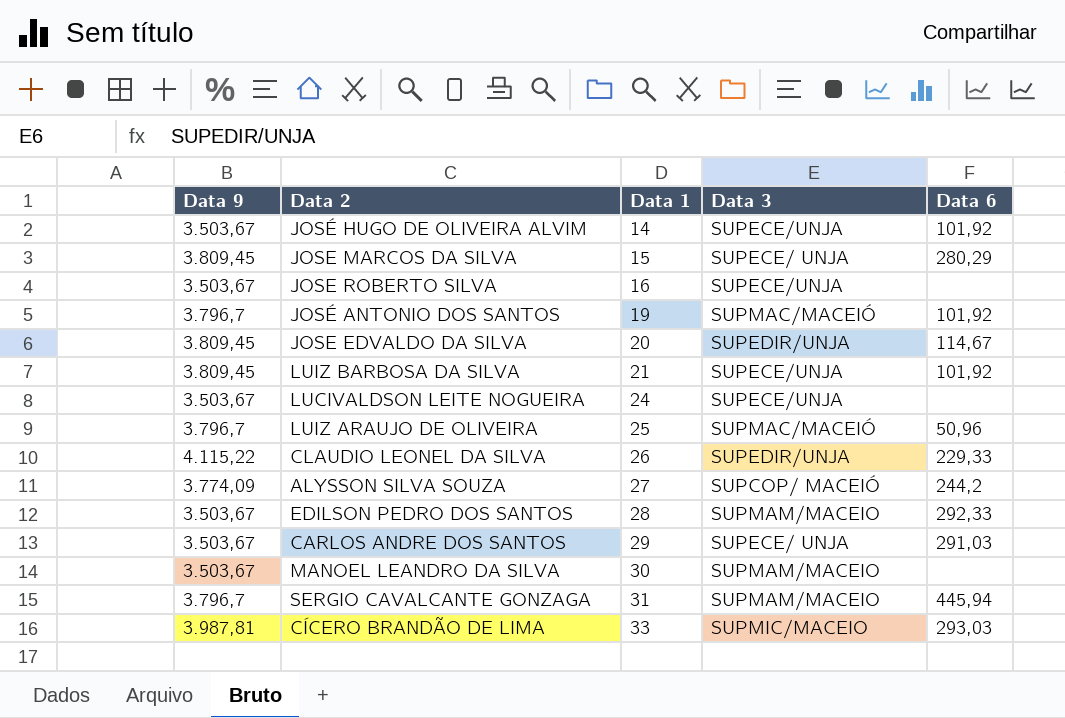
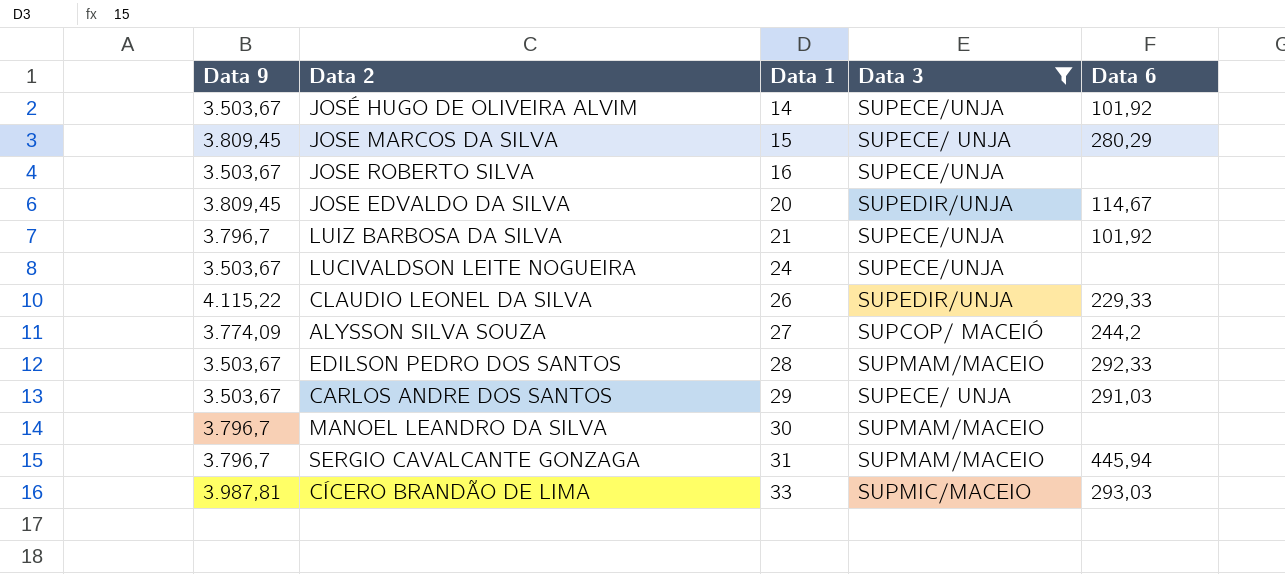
filter: none -> Data 3 != SUPMAC/MACEIÓ
LUIZ BARBOSA DA SILVA | Data 9: 3.809,45 -> 3.796,7
MANOEL LEANDRO DA SILVA | Data 9: 3.503,67 -> 3.796,7

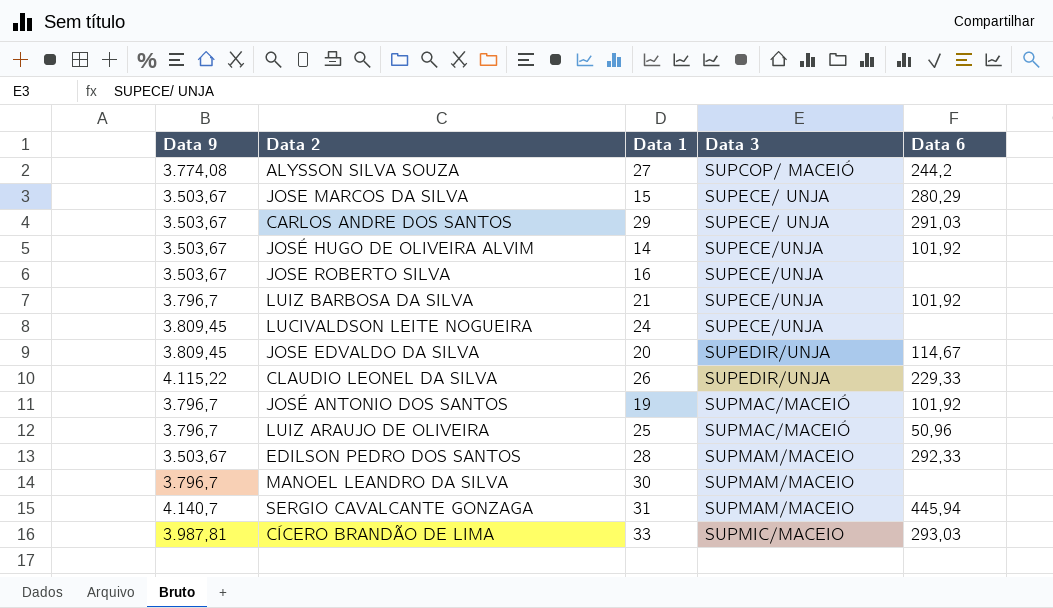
filter: Data 3 != SUPMAC/MACEIÓ -> none
row order: Data 1 ascending -> Data 3 ascending
ALYSSON SILVA SOUZA | Data 9: 3.774,09 -> 3.774,08
JOSE MARCOS DA SILVA | Data 9: 3.809,45 -> 3.503,67
LUCIVALDSON LEITE NOGUEIRA | Data 9: 3.503,67 -> 3.809,45
SERGIO CAVALCANTE GONZAGA | Data 9: 3.796,7 -> 4.140,7

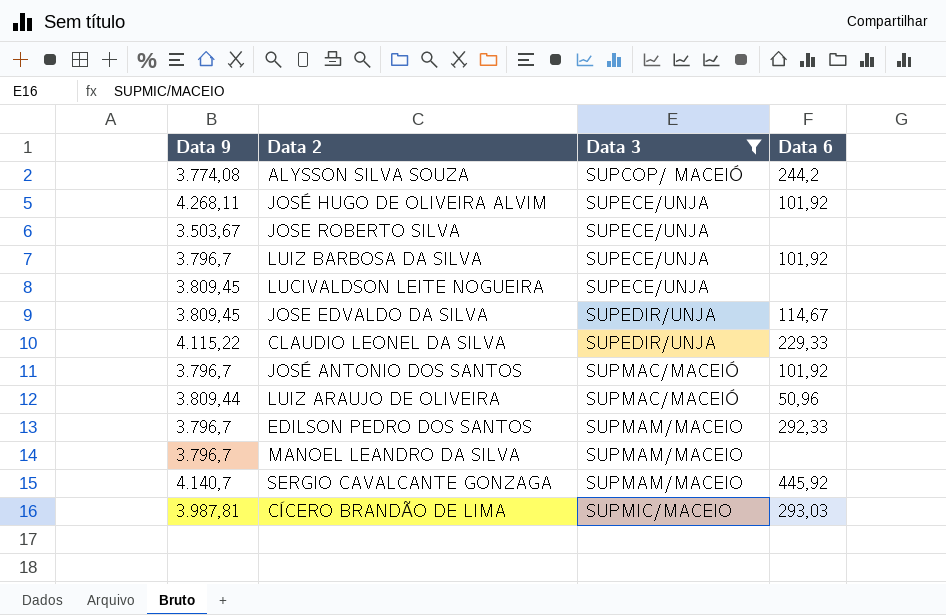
filter: none -> Data 3 != SUPECE/ UNJA
column Data 1 | position: 3 -> none
JOSÉ HUGO DE OLIVEIRA ALVIM | Data 9: 3.503,67 -> 4.268,11
LUIZ ARAUJO DE OLIVEIRA | Data 9: 3.796,7 -> 3.809,44
EDILSON PEDRO DOS SANTOS | Data 9: 3.503,67 -> 3.796,7
SERGIO CAVALCANTE GONZAGA | Data 6: 445,94 -> 445,92

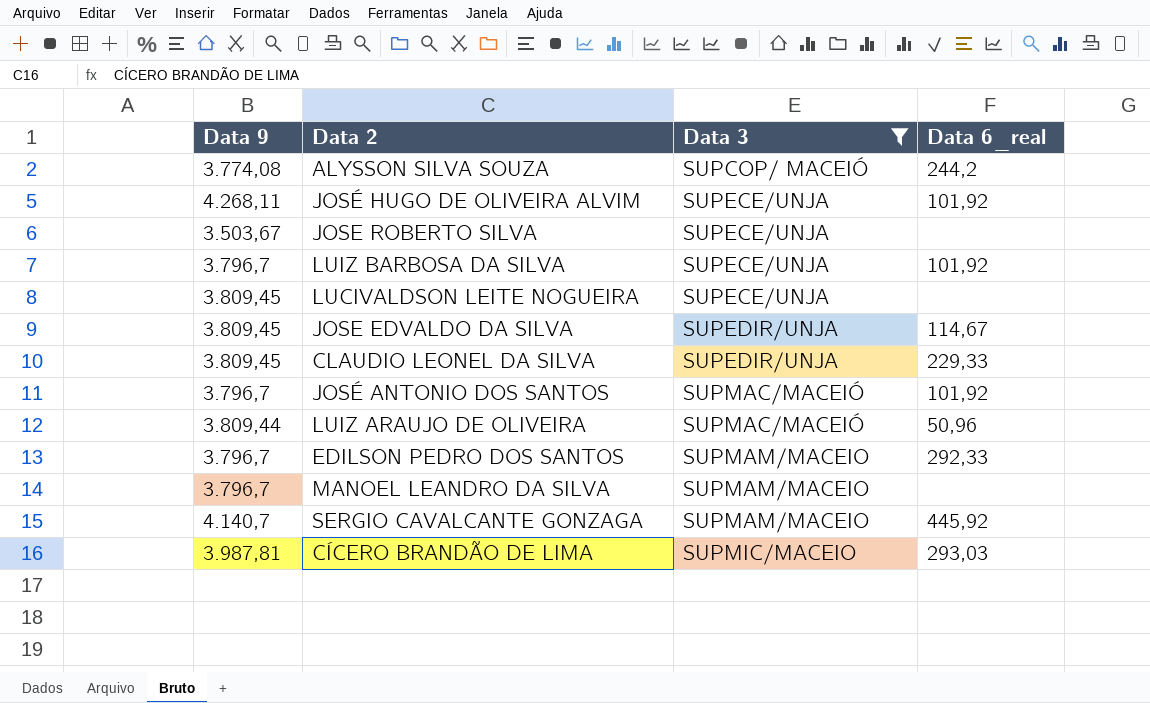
column name: Data 6 -> Data 6_real
CLAUDIO LEONEL DA SILVA | Data 9: 4.115,22 -> 3.809,45

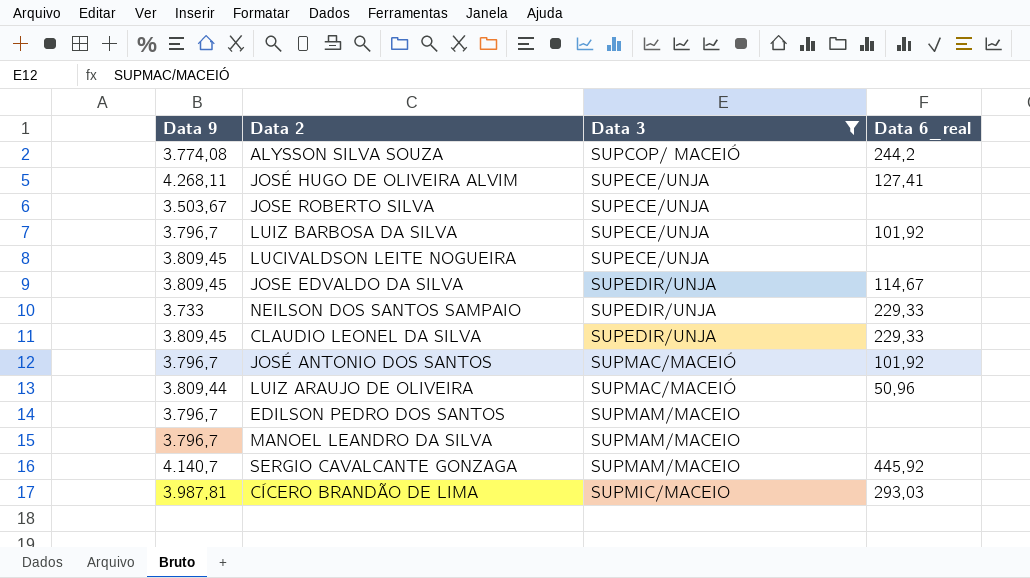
JOSÉ HUGO DE OLIVEIRA ALVIM | Data 6_real: 101,92 -> 127,41
row NEILSON DOS SANTOS SAMPAIO: none -> 3.733 | SUPEDIR/UNJA | 229,33
EDILSON PEDRO DOS SANTOS | Data 6_real: 292,33 -> none

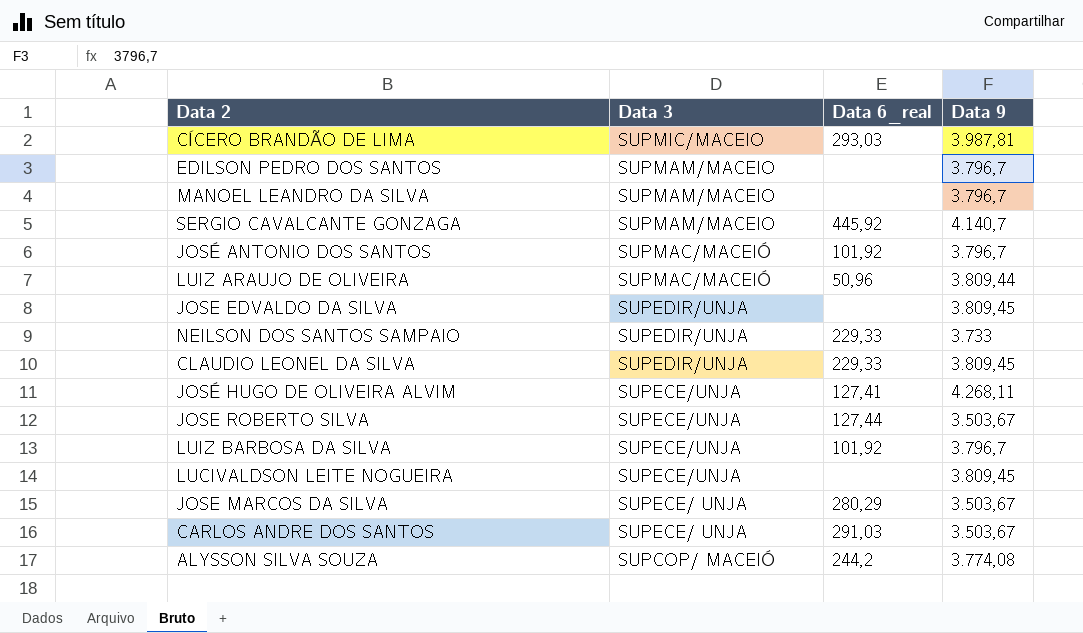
filter: Data 3 != SUPECE/ UNJA -> none
row order: Data 3 ascending -> Data 3 descending
column Data 9 | position: 1 -> 4
JOSE EDVALDO DA SILVA | Data 6_real: 114,67 -> none
JOSE ROBERTO SILVA | Data 6_real: none -> 127,44

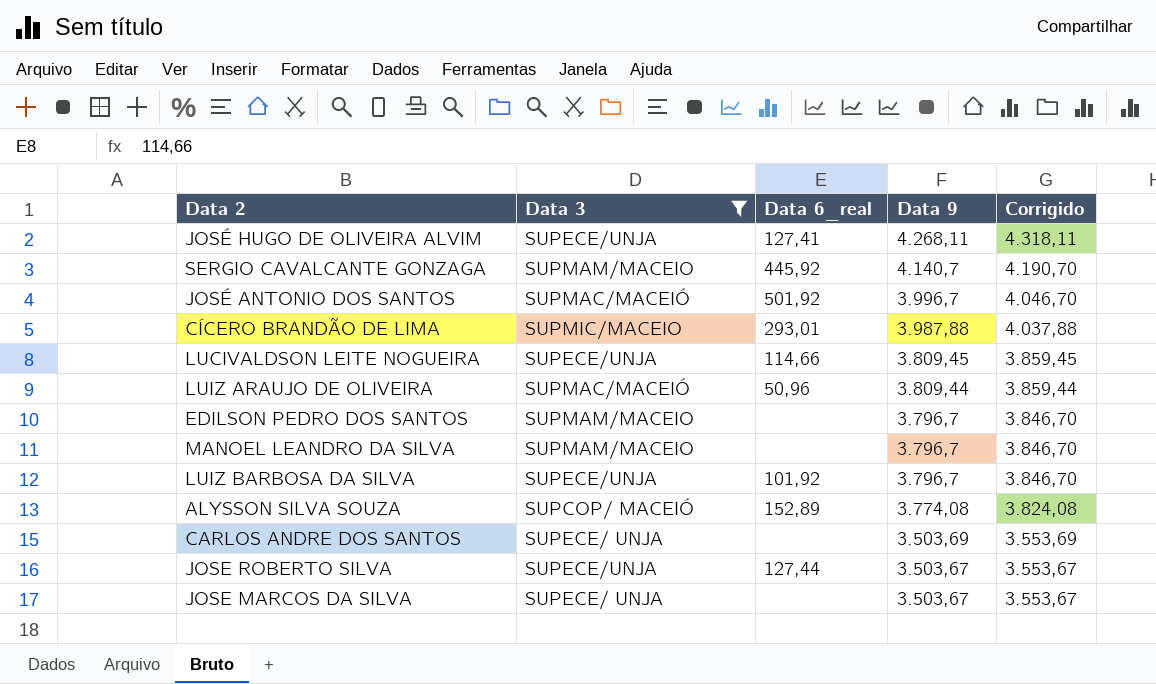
filter: none -> Data 3 != SUPEDIR/UNJA
row order: Data 3 descending -> Data 9 descending
column Corrigido | formula: none -> [Data 9] + 50
JOSÉ ANTONIO DOS SANTOS | Data 6_real: 101,92 -> 501,92
JOSÉ ANTONIO DOS SANTOS | Data 9: 3.796,7 -> 3.996,7
CÍCERO BRANDÃO DE LIMA | Data 6_real: 293,03 -> 293,01
CÍCERO BRANDÃO DE LIMA | Data 9: 3.987,81 -> 3.987,88
LUCIVALDSON LEITE NOGUEIRA | Data 6_real: none -> 114,66
ALYSSON SILVA SOUZA | Data 6_real: 244,2 -> 152,89
CARLOS ANDRE DOS SANTOS | Data 6_real: 291,03 -> none
CARLOS ANDRE DOS SANTOS | Data 9: 3.503,67 -> 3.503,69
JOSE MARCOS DA SILVA | Data 6_real: 280,29 -> none

